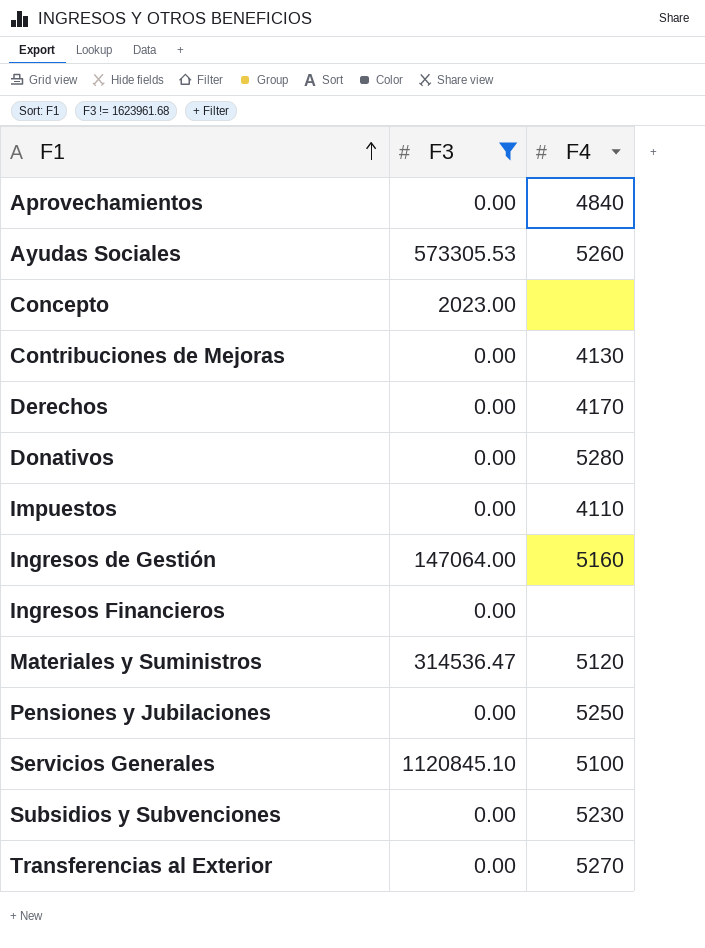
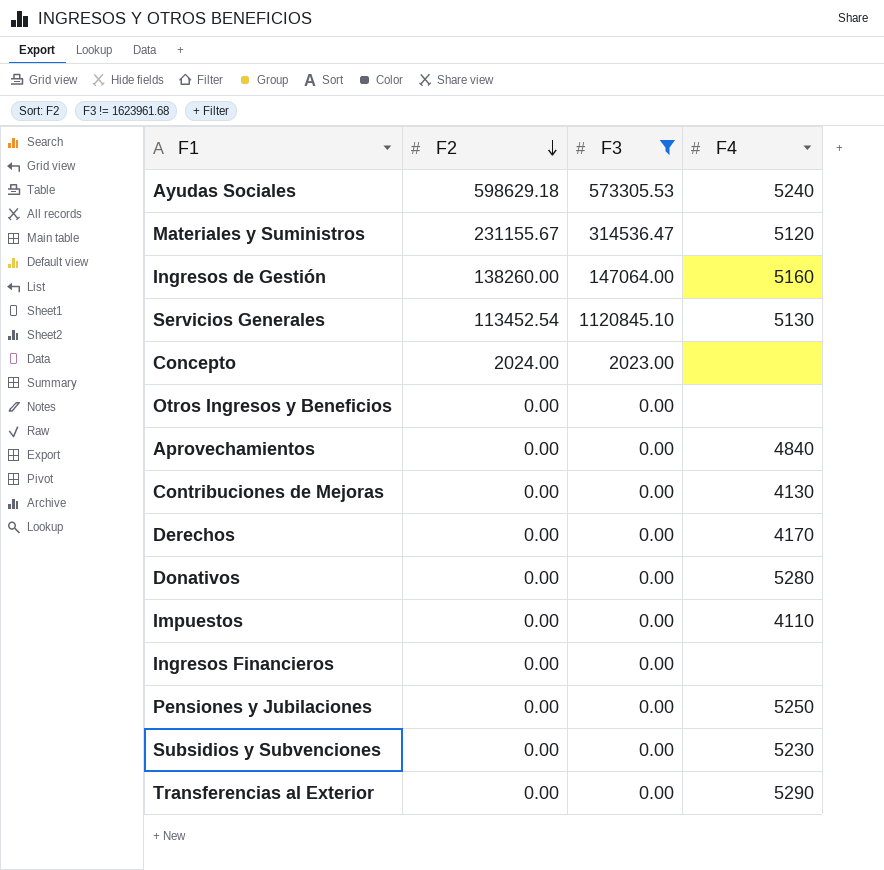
row order: F1 ascending -> F2 descending
column F2 | position: none -> 2
Ayudas Sociales | F4: 5260 -> 5240
Servicios Generales | F4: 5100 -> 5130
row Otros Ingresos y Beneficios: none -> 0.00 | 0.00 | none
Transferencias al Exterior | F4: 5270 -> 5290

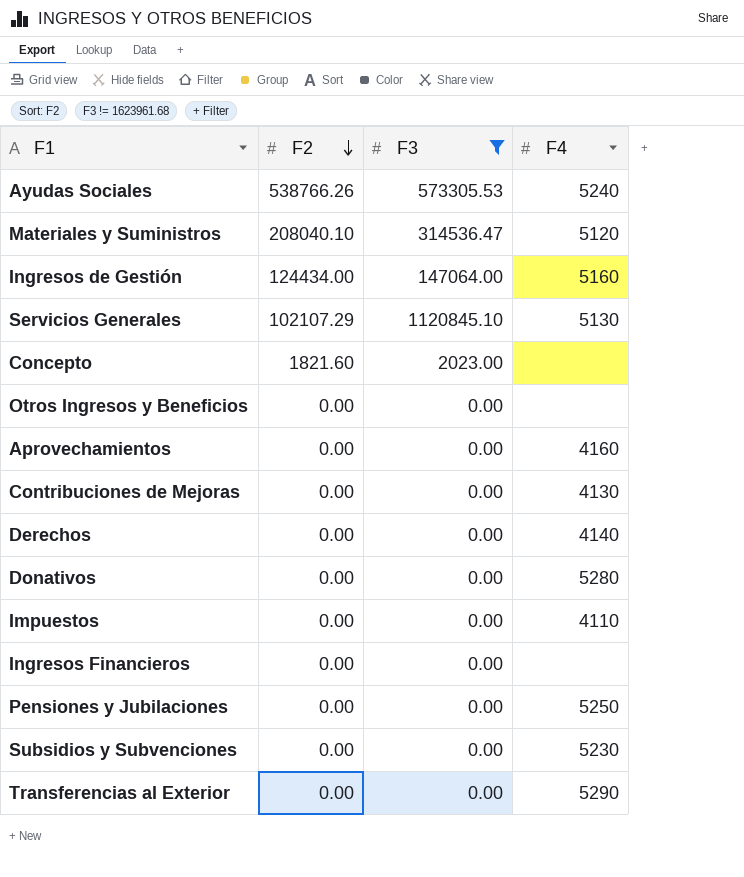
Ayudas Sociales | F2: 598629.18 -> 538766.26
Materiales y Suministros | F2: 231155.67 -> 208040.10
Ingresos de Gestión | F2: 138260.00 -> 124434.00
Servicios Generales | F2: 113452.54 -> 102107.29
Concepto | F2: 2024.00 -> 1821.60
Aprovechamientos | F4: 4840 -> 4160
Derechos | F4: 4170 -> 4140

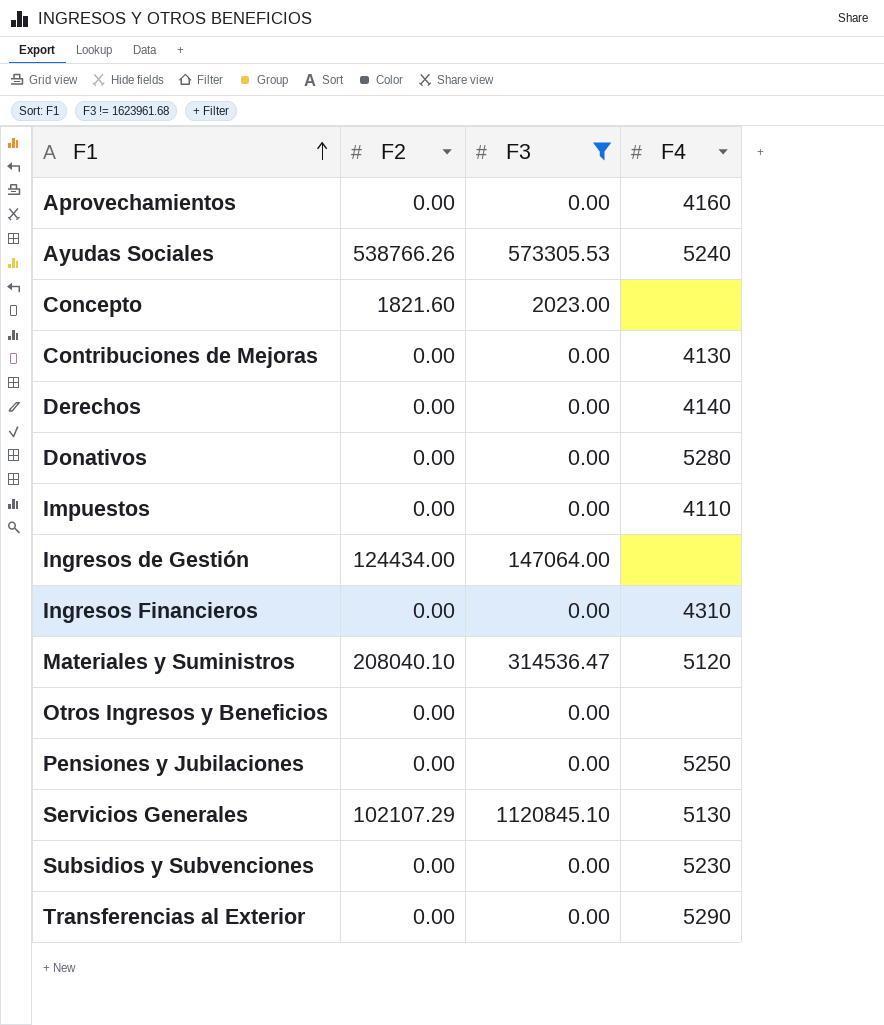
row order: F2 descending -> F1 ascending
Ingresos de Gestión | F4: 5160 -> none
Ingresos Financieros | F4: none -> 4310

